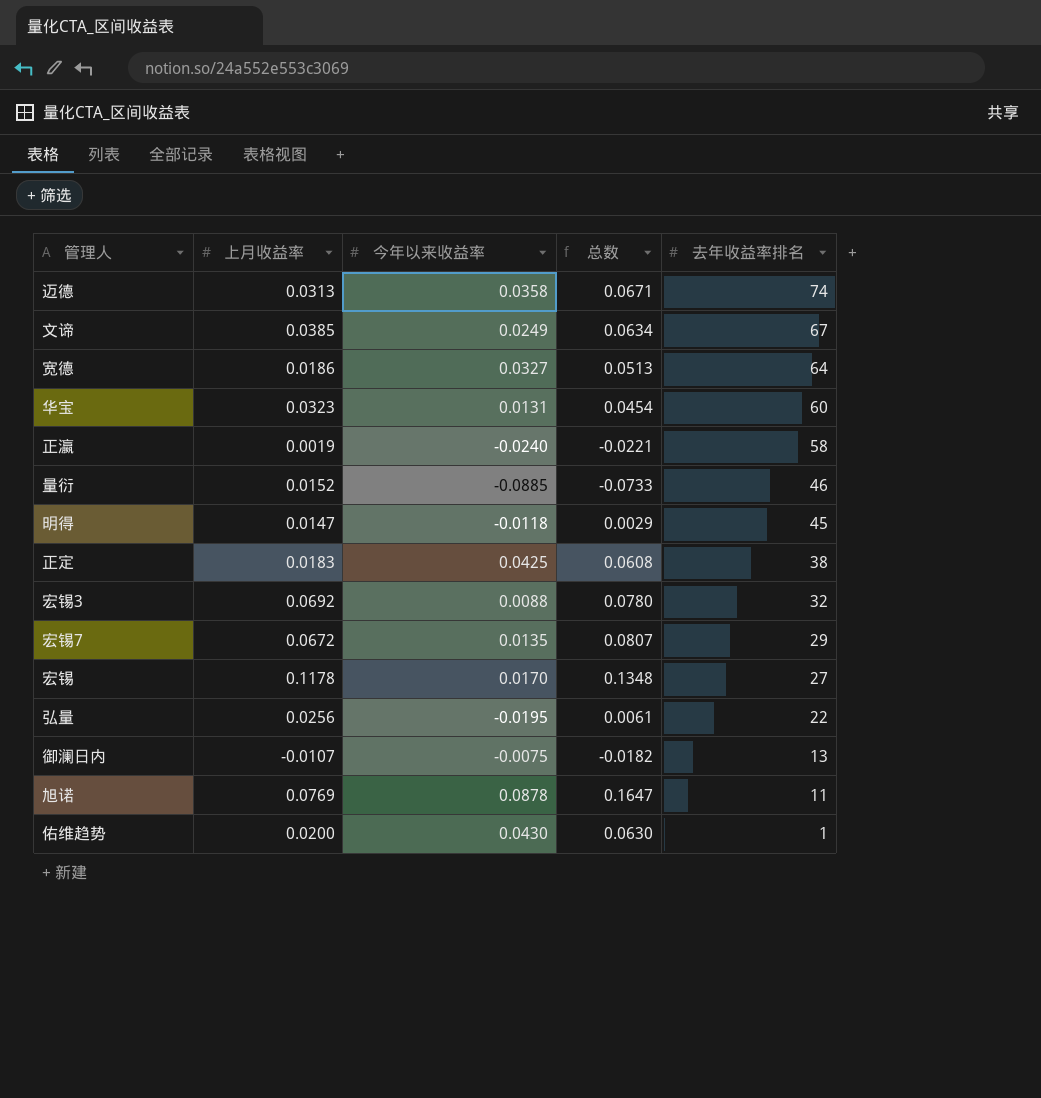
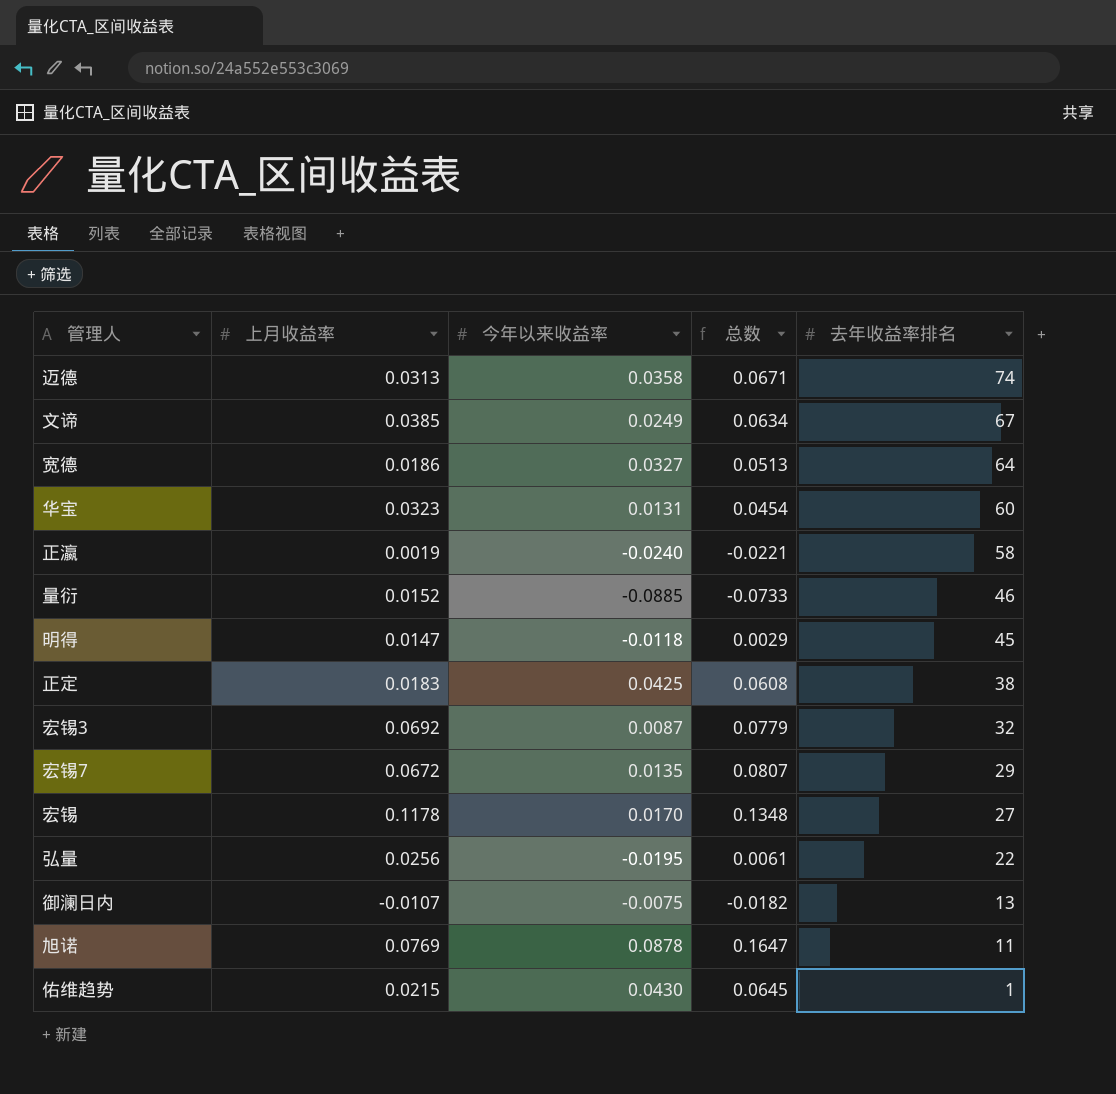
宏锡3 | 今年以来收益率: 0.0088 -> 0.0087
宏锡3 | 总数: 0.0780 -> 0.0779
佑维趋势 | 上月收益率: 0.0200 -> 0.0215
佑维趋势 | 总数: 0.0630 -> 0.0645

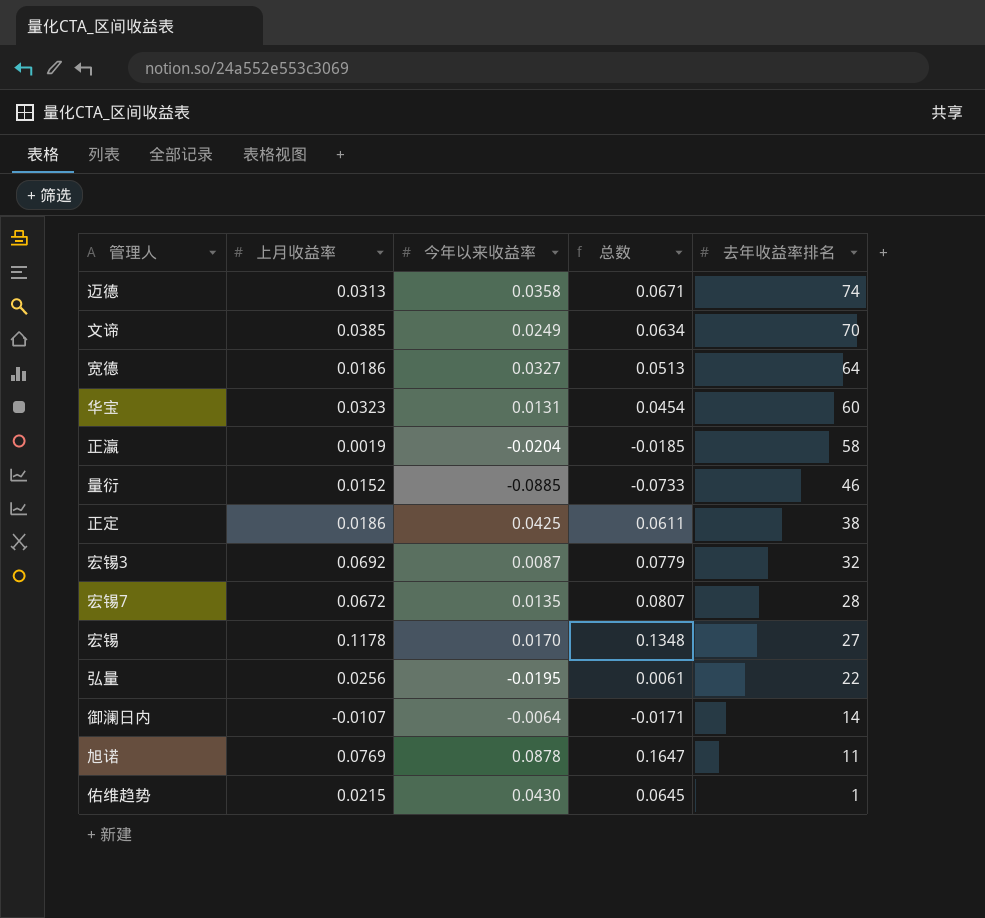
row 明得: 0.0147 | -0.0118 | 0.0029 | 45 -> none
文谛 | 去年收益率排名: 67 -> 70
正瀛 | 今年以来收益率: -0.0240 -> -0.0204
正瀛 | 总数: -0.0221 -> -0.0185
正定 | 上月收益率: 0.0183 -> 0.0186
正定 | 总数: 0.0608 -> 0.0611
宏锡7 | 去年收益率排名: 29 -> 28
御澜日内 | 今年以来收益率: -0.0075 -> -0.0064
御澜日内 | 总数: -0.0182 -> -0.0171
御澜日内 | 去年收益率排名: 13 -> 14

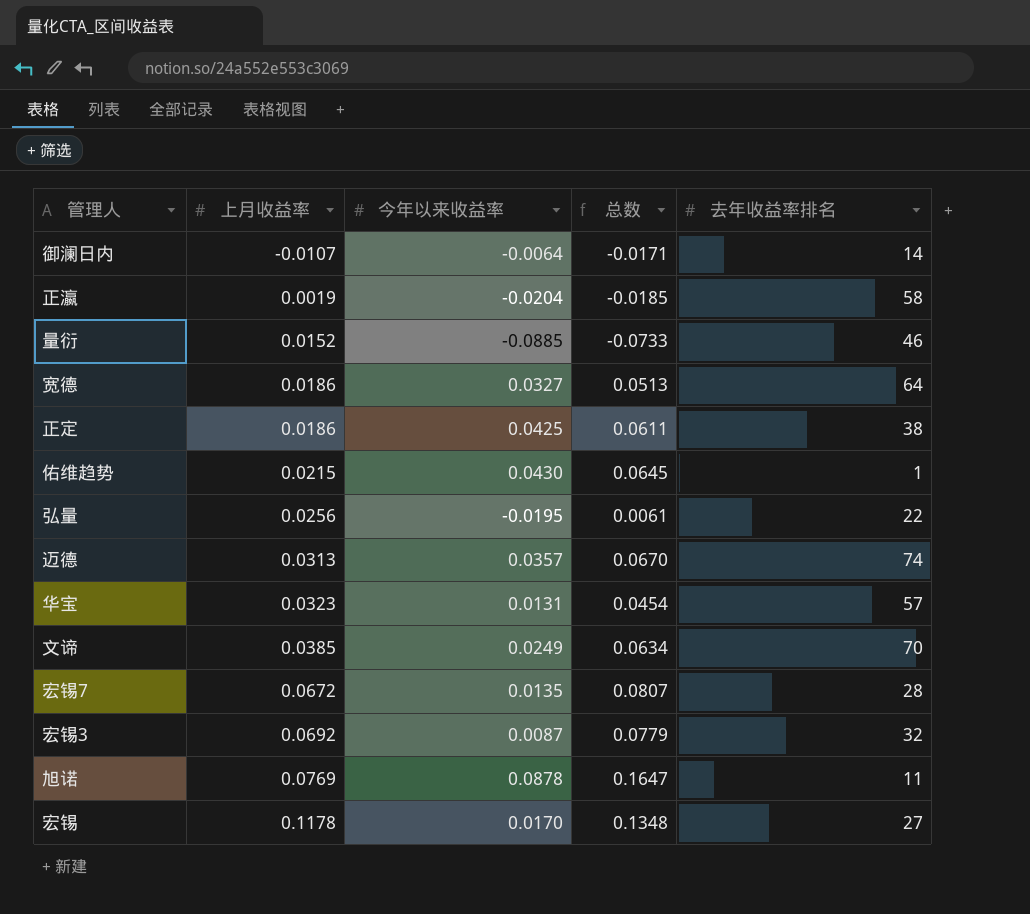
row order: 去年收益率排名 descending -> 上月收益率 ascending
迈德 | 今年以来收益率: 0.0358 -> 0.0357
迈德 | 总数: 0.0671 -> 0.0670
华宝 | 去年收益率排名: 60 -> 57

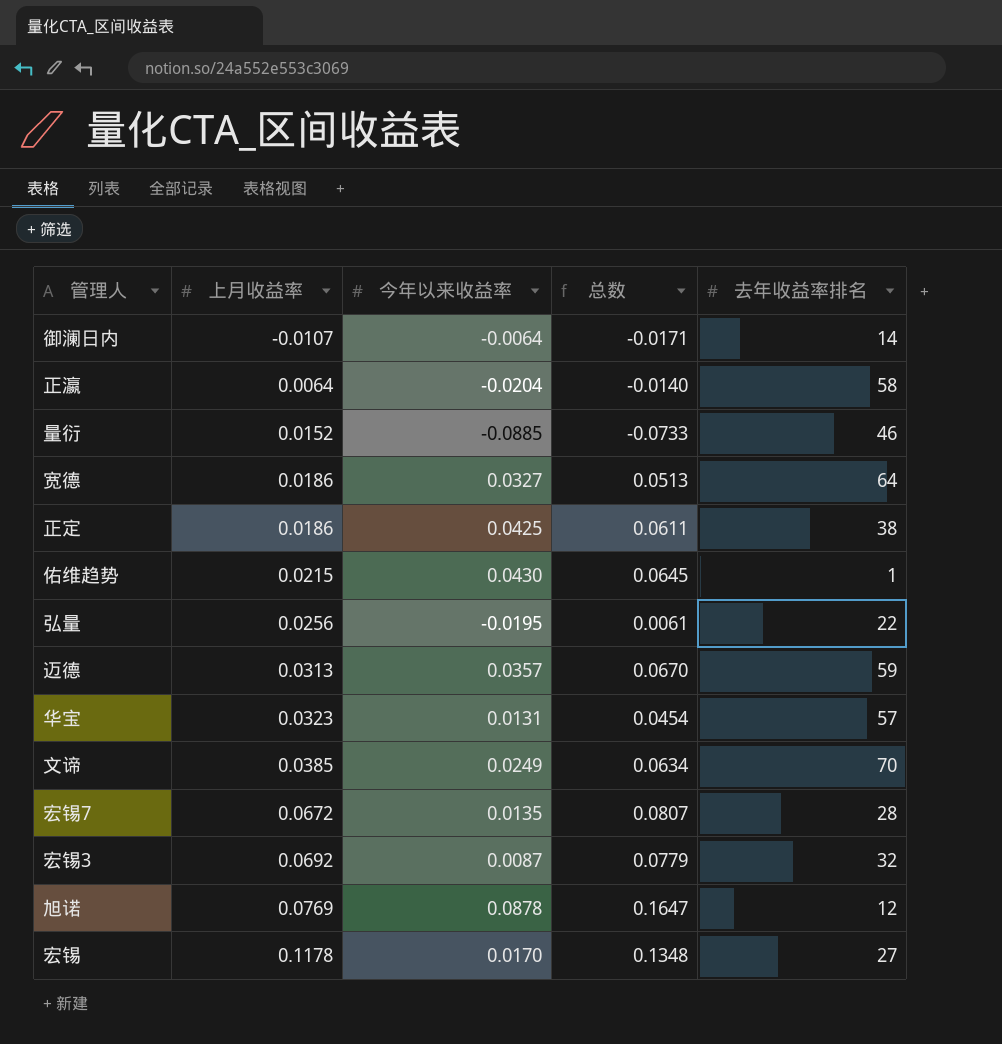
正瀛 | 上月收益率: 0.0019 -> 0.0064
正瀛 | 总数: -0.0185 -> -0.0140
迈德 | 去年收益率排名: 74 -> 59
旭诺 | 去年收益率排名: 11 -> 12

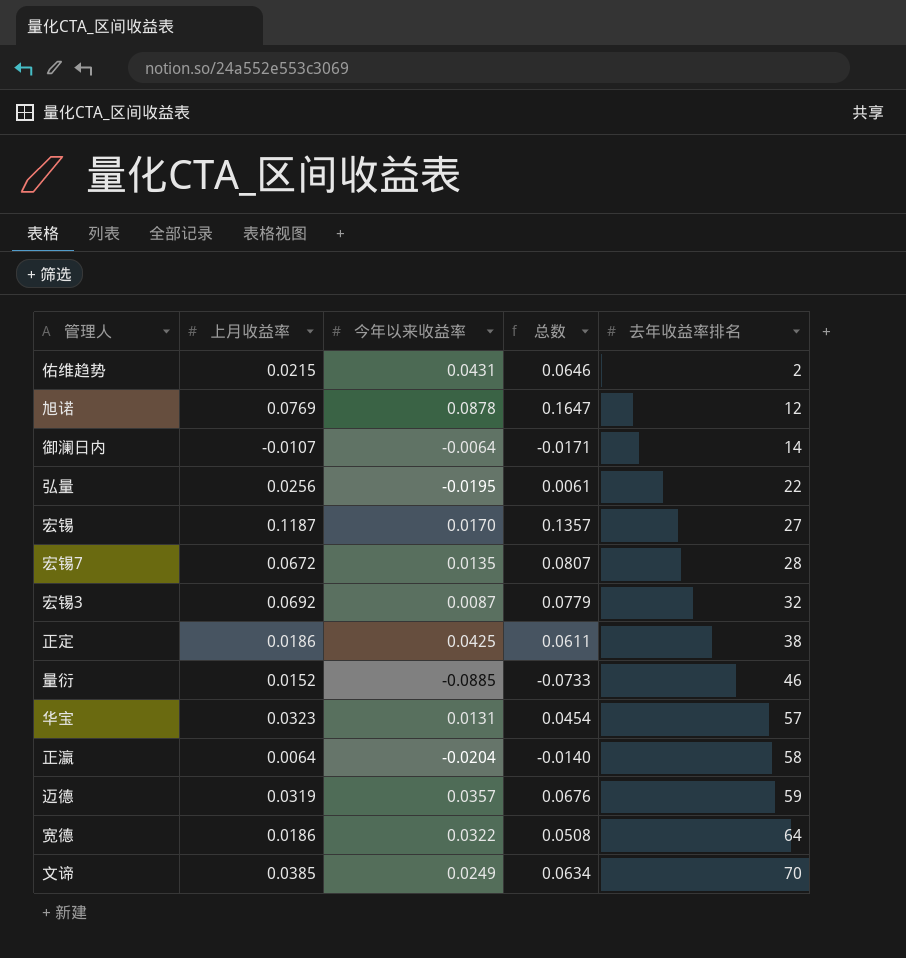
row order: 上月收益率 ascending -> 去年收益率排名 ascending
佑维趋势 | 今年以来收益率: 0.0430 -> 0.0431
佑维趋势 | 总数: 0.0645 -> 0.0646
佑维趋势 | 去年收益率排名: 1 -> 2
宏锡 | 上月收益率: 0.1178 -> 0.1187
宏锡 | 总数: 0.1348 -> 0.1357
迈德 | 上月收益率: 0.0313 -> 0.0319
迈德 | 总数: 0.0670 -> 0.0676
宽德 | 今年以来收益率: 0.0327 -> 0.0322
宽德 | 总数: 0.0513 -> 0.0508

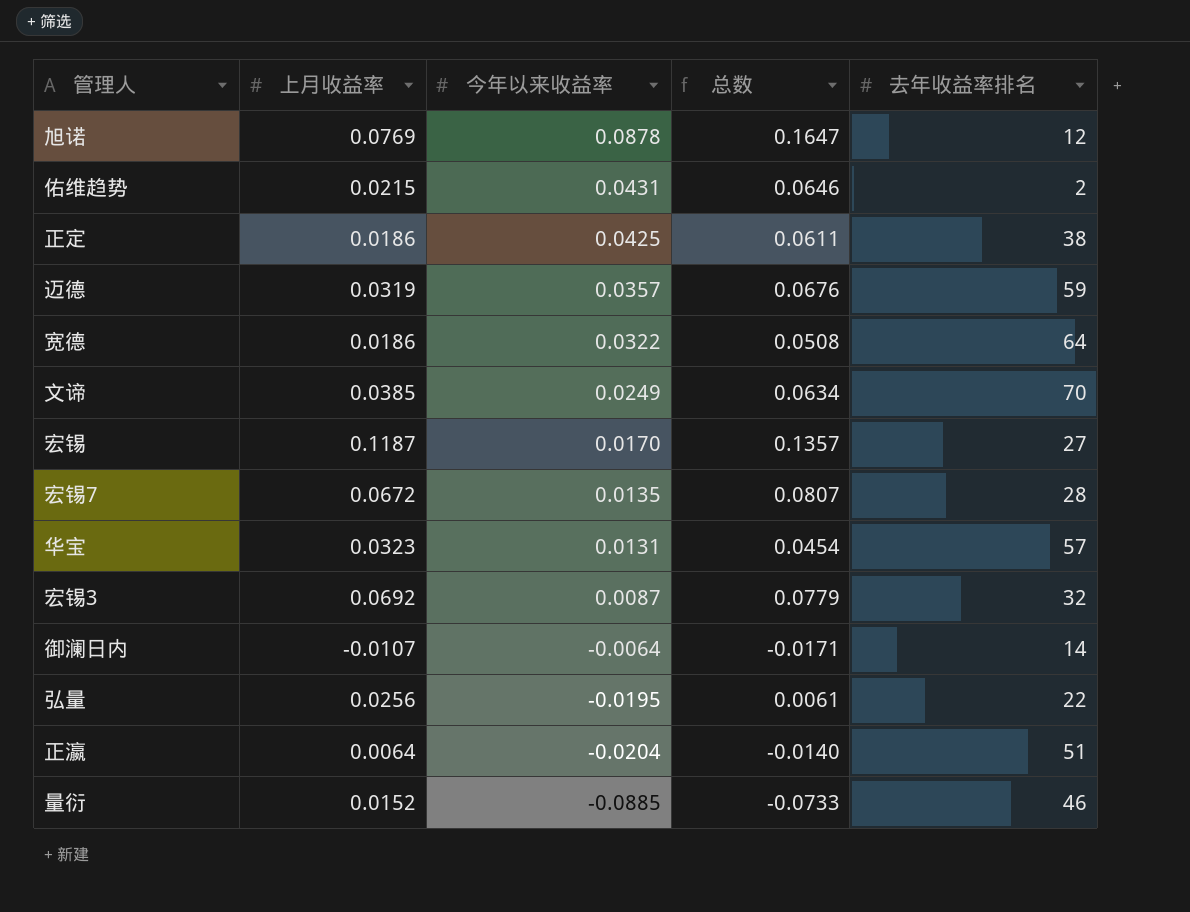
row order: 去年收益率排名 ascending -> 今年以来收益率 descending
正瀛 | 去年收益率排名: 58 -> 51

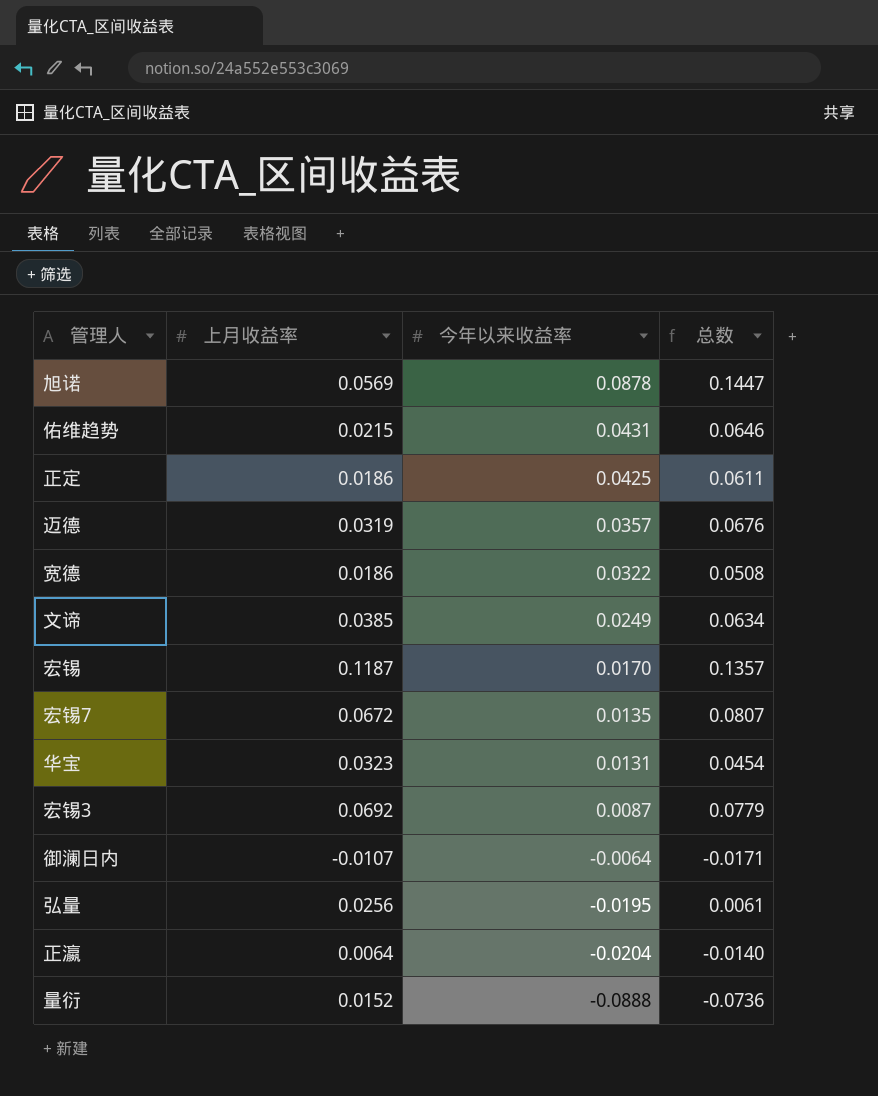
column 去年收益率排名 | position: 5 -> none
旭诺 | 上月收益率: 0.0769 -> 0.0569
旭诺 | 总数: 0.1647 -> 0.1447
量衍 | 今年以来收益率: -0.0885 -> -0.0888
量衍 | 总数: -0.0733 -> -0.0736

